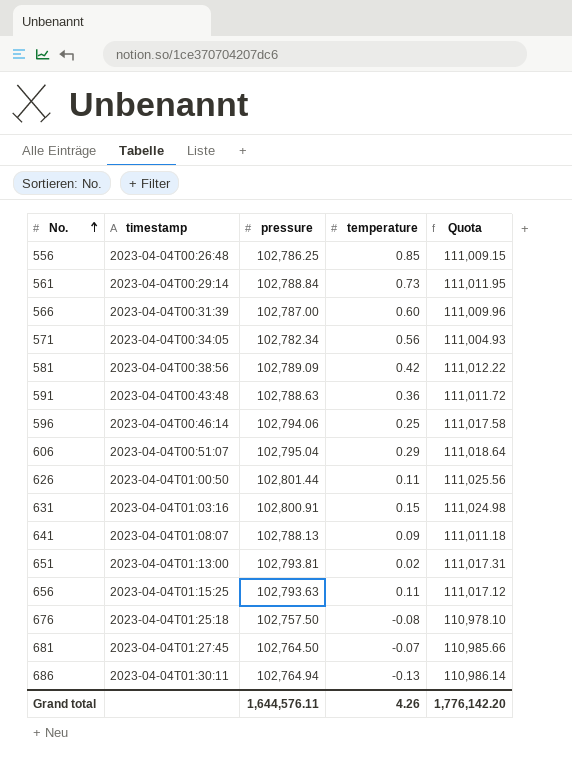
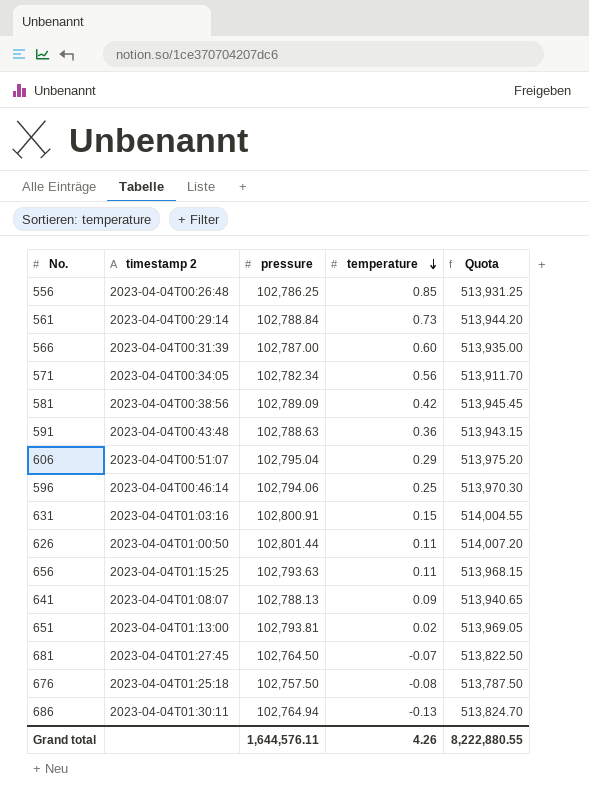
row order: No. ascending -> temperature descending
column name: timestamp -> timestamp 2
column Quota | formula: [pressure] * 1.08 -> [pressure] * 5
Grand total | Quota: 1,776,142.20 -> 8,222,880.55

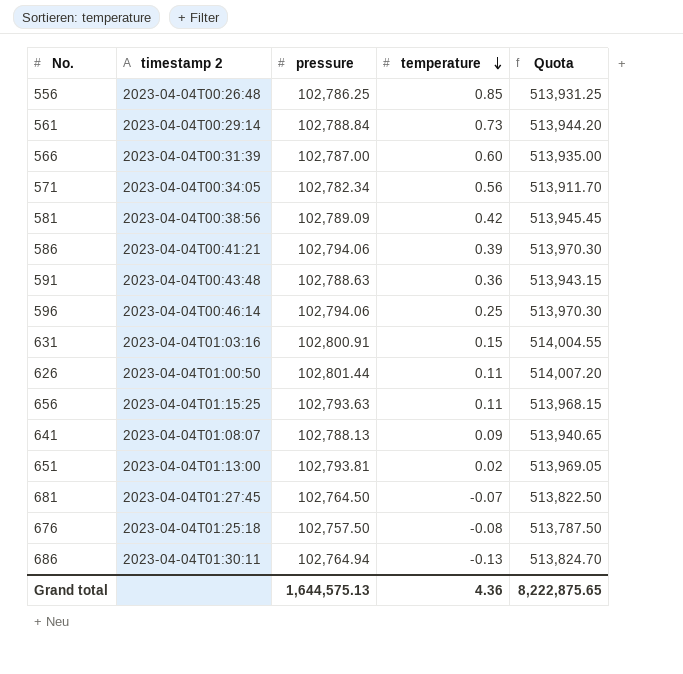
row 606: 2023-04-04T00:51:07 | 102,795.04 | 0.29 | 513,975.20 -> none
row 586: none -> 2023-04-04T00:41:21 | 102,794.06 | 0.39 | 513,970.30
Grand total | pressure: 1,644,576.11 -> 1,644,575.13
Grand total | temperature: 4.26 -> 4.36
Grand total | Quota: 8,222,880.55 -> 8,222,875.65

